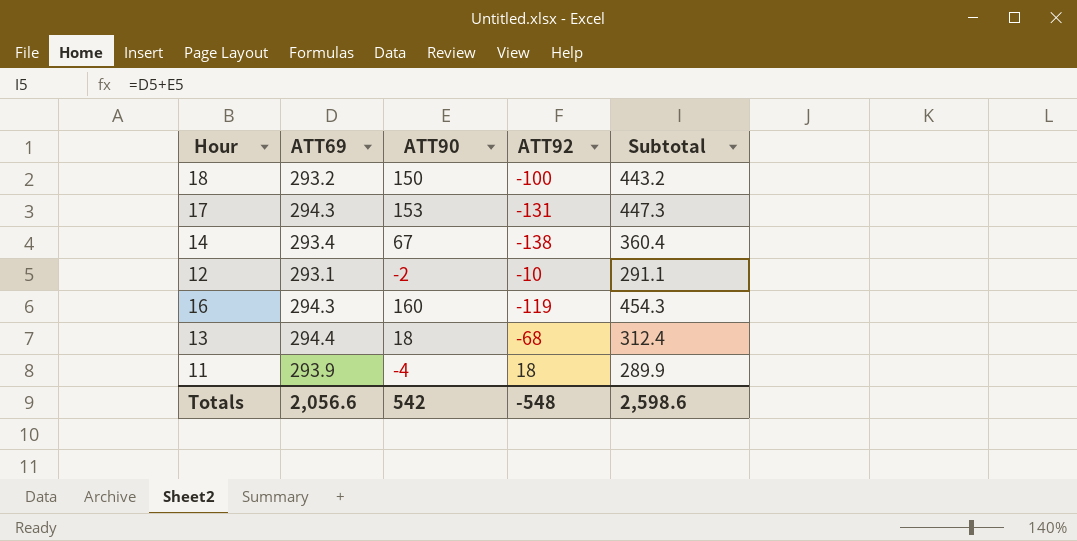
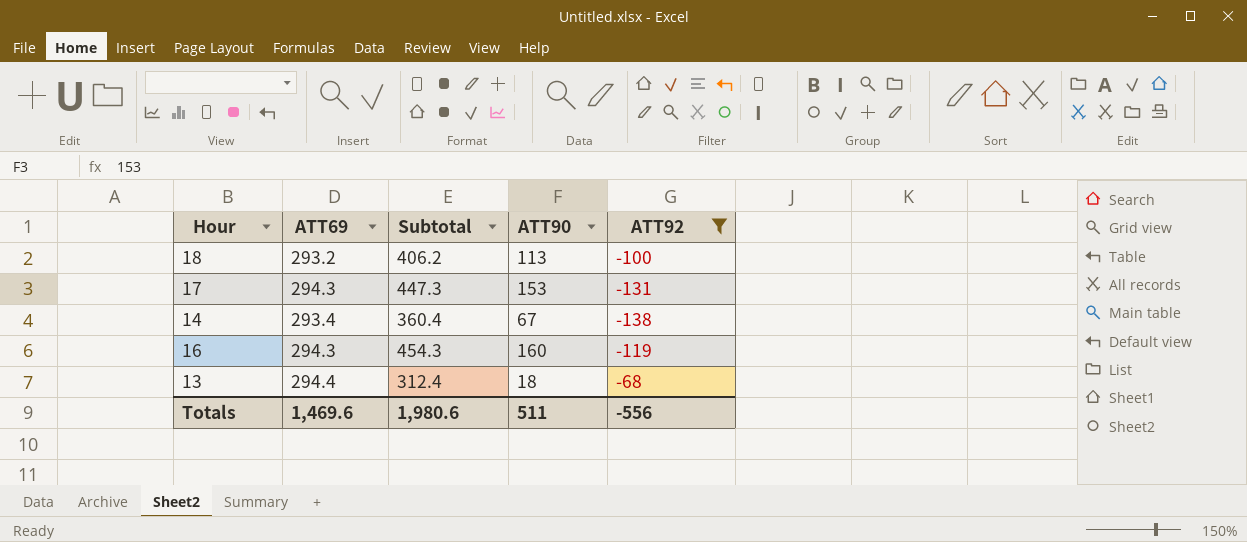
filter: none -> ATT92 <= -68
column Subtotal | position: 5 -> 3
18 | Subtotal: 443.2 -> 406.2
18 | ATT90: 150 -> 113
Totals | ATT69: 2,056.6 -> 1,469.6
Totals | Subtotal: 2,598.6 -> 1,980.6
Totals | ATT90: 542 -> 511
Totals | ATT92: -548 -> -556

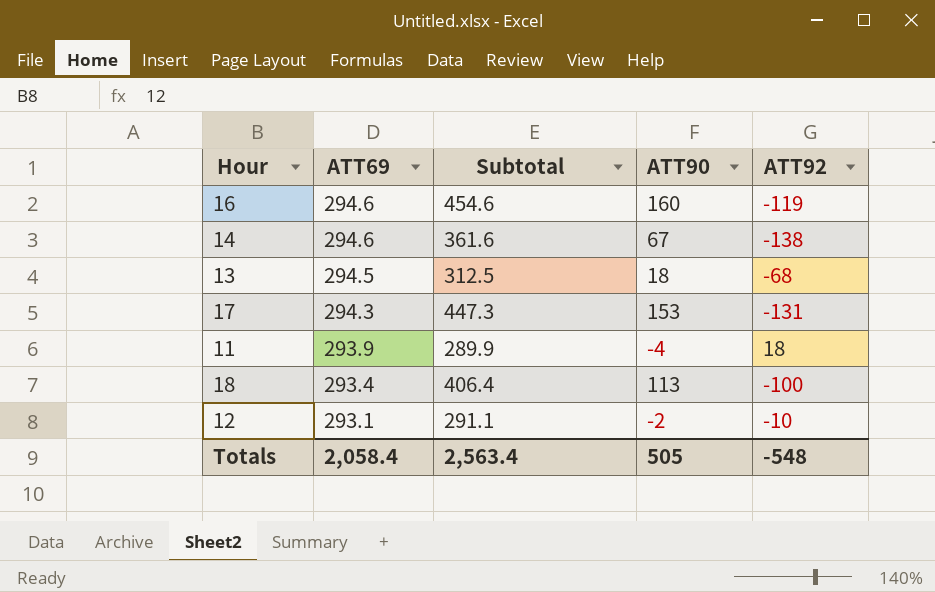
filter: ATT92 <= -68 -> none
row order: none -> ATT69 descending
16 | ATT69: 294.3 -> 294.6
16 | Subtotal: 454.3 -> 454.6
14 | ATT69: 293.4 -> 294.6
14 | Subtotal: 360.4 -> 361.6
13 | ATT69: 294.4 -> 294.5
13 | Subtotal: 312.4 -> 312.5
18 | ATT69: 293.2 -> 293.4
18 | Subtotal: 406.2 -> 406.4
Totals | ATT69: 1,469.6 -> 2,058.4
Totals | Subtotal: 1,980.6 -> 2,563.4
Totals | ATT90: 511 -> 505
Totals | ATT92: -556 -> -548

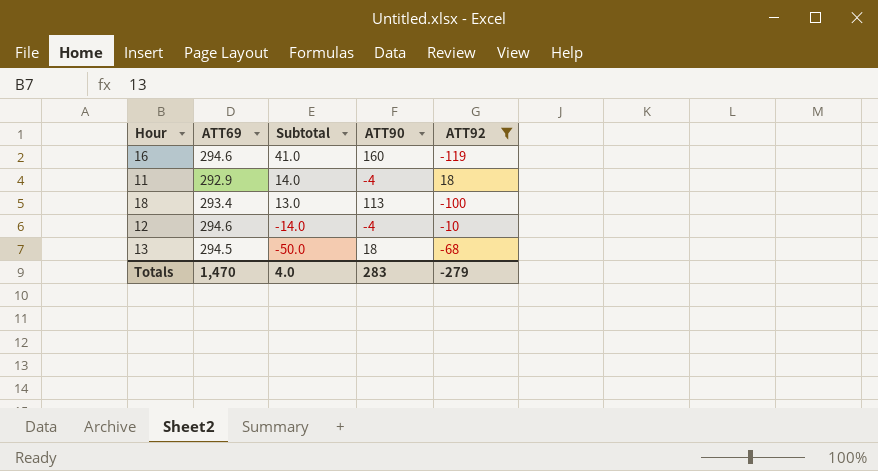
filter: none -> ATT92 >= -119
row order: ATT69 descending -> Subtotal descending
column Subtotal | formula: [ATT69] + [ATT90] -> [ATT90] + [ATT92]
11 | ATT69: 293.9 -> 292.9
12 | ATT69: 293.1 -> 294.6
12 | ATT90: -2 -> -4
Totals | ATT69: 2,058.4 -> 1,470
Totals | Subtotal: 2,563.4 -> 4.0
Totals | ATT90: 505 -> 283
Totals | ATT92: -548 -> -279

